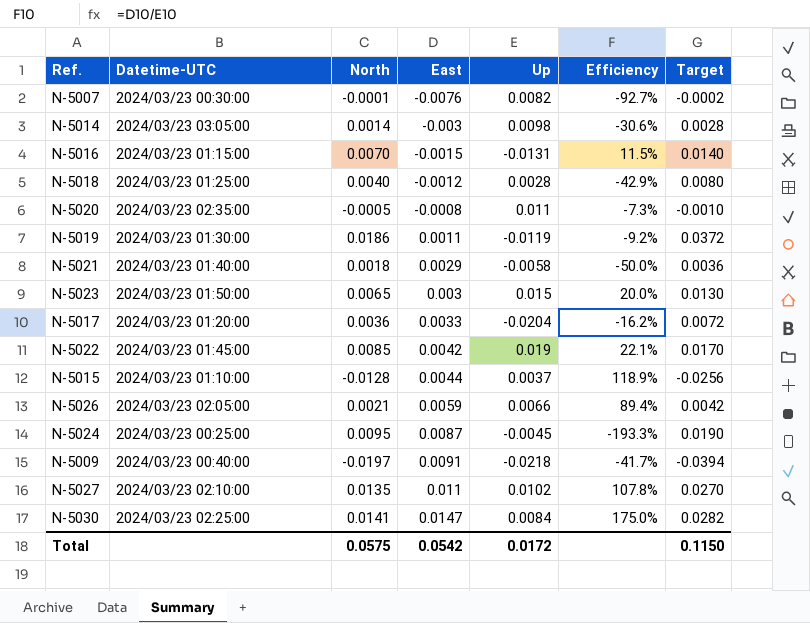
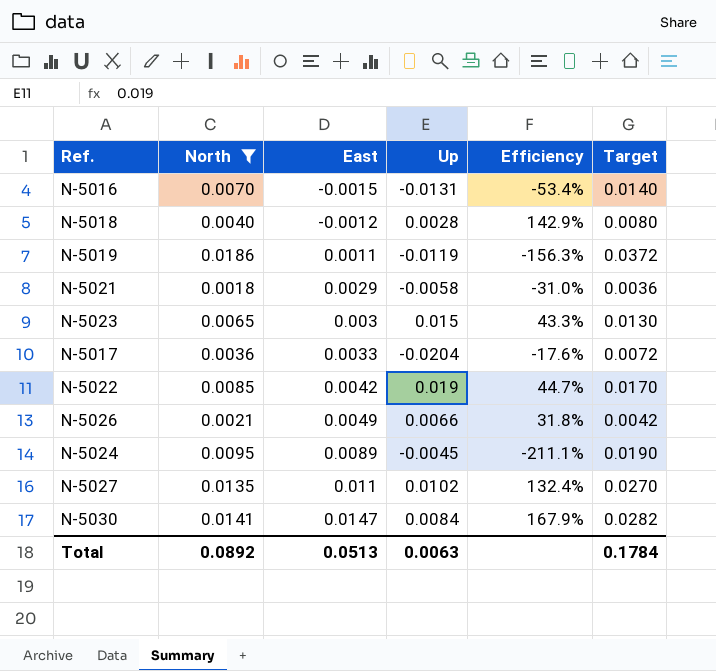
filter: none -> North >= 0.0018
column Datetime-UTC | position: 2 -> none
column Efficiency | formula: [East] / [Up] -> [North] / [Up]
N-5026 | East: 0.0059 -> 0.0049
N-5024 | East: 0.0087 -> 0.0089
Total | North: 0.0575 -> 0.0892
Total | East: 0.0542 -> 0.0513
Total | Up: 0.0172 -> 0.0063
Total | Target: 0.1150 -> 0.1784

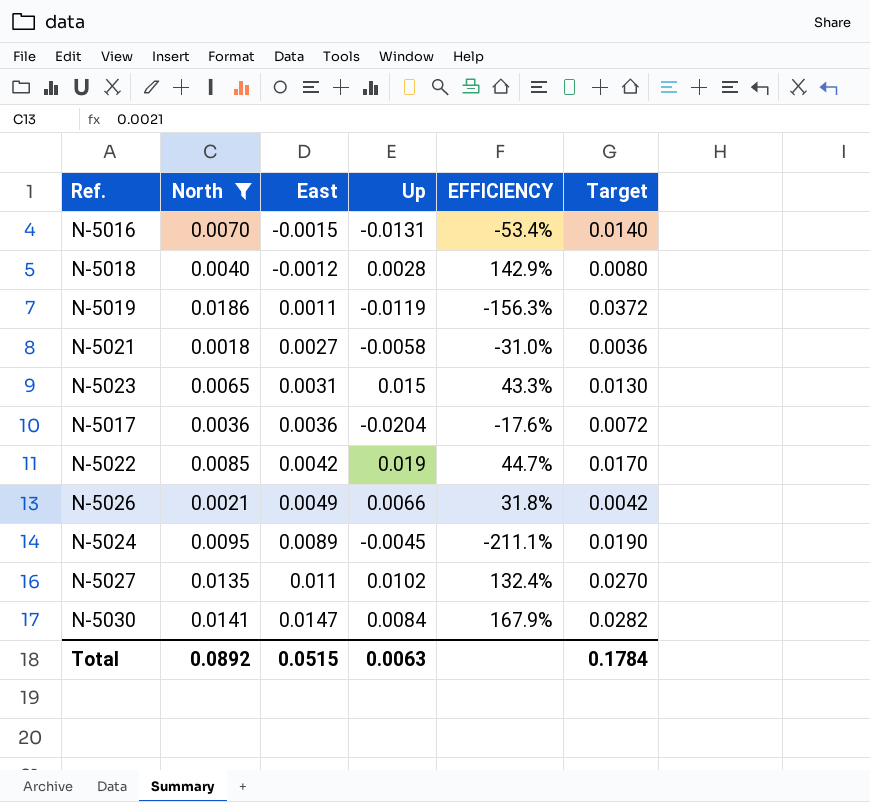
column name: Efficiency -> EFFICIENCY
N-5021 | East: 0.0029 -> 0.0027
N-5023 | East: 0.003 -> 0.0031
N-5017 | East: 0.0033 -> 0.0036
Total | East: 0.0513 -> 0.0515

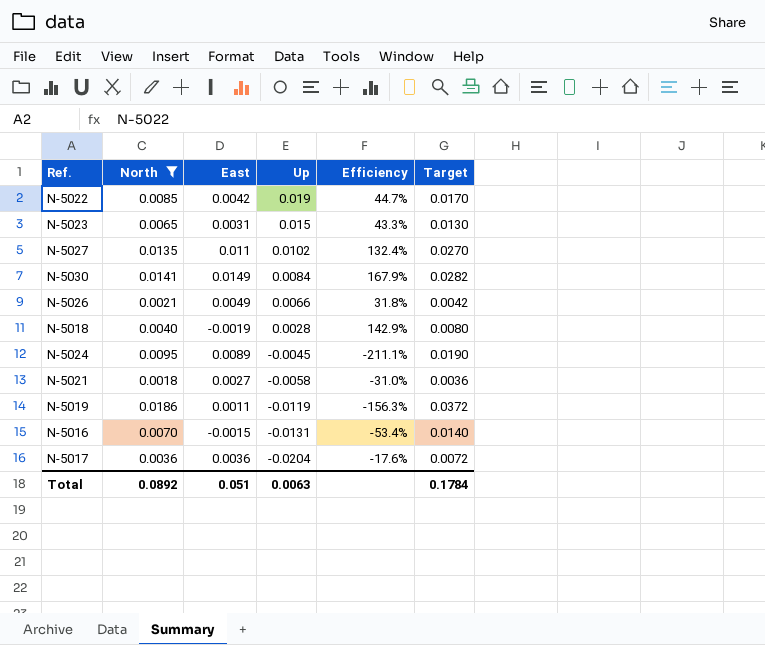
row order: East ascending -> Up descending
column name: EFFICIENCY -> Efficiency
N-5030 | East: 0.0147 -> 0.0149
N-5018 | East: -0.0012 -> -0.0019
Total | East: 0.0515 -> 0.051

